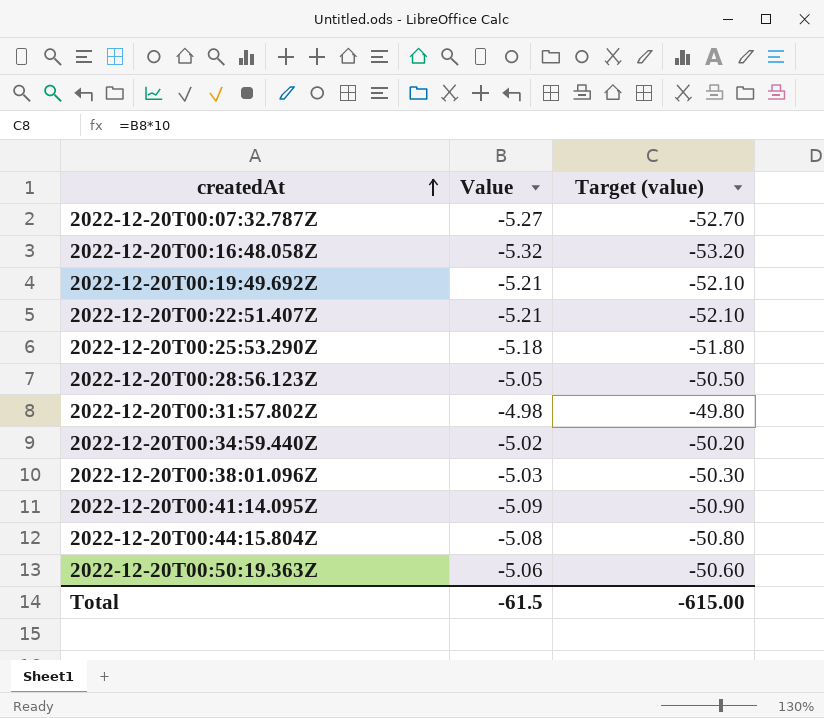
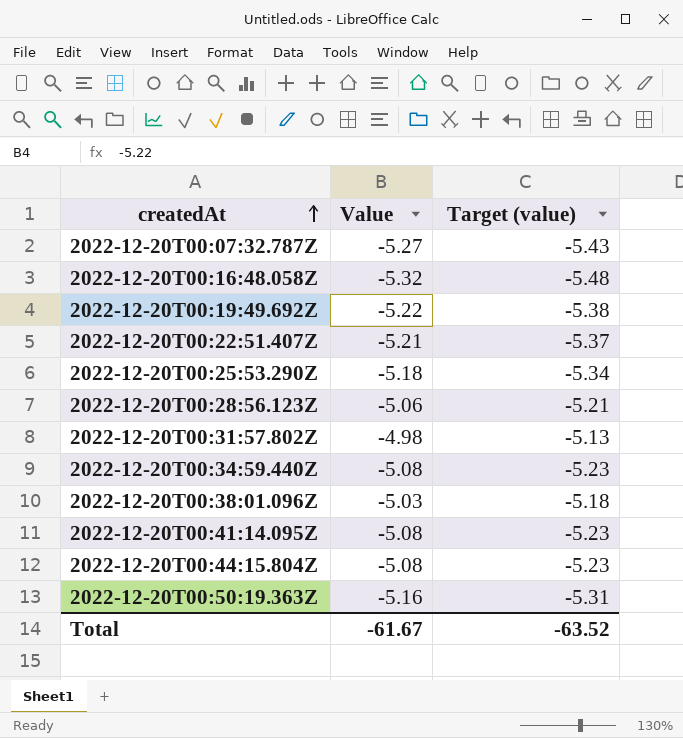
column Target (value) | formula: [Value] * 10 -> [Value] * 1.03
2022-12-20T00:19:49.692Z | Value: -5.21 -> -5.22
2022-12-20T00:28:56.123Z | Value: -5.05 -> -5.06
2022-12-20T00:34:59.440Z | Value: -5.02 -> -5.08
2022-12-20T00:41:14.095Z | Value: -5.09 -> -5.08
2022-12-20T00:50:19.363Z | Value: -5.06 -> -5.16
Total | Value: -61.5 -> -61.67
Total | Target (value): -615.00 -> -63.52

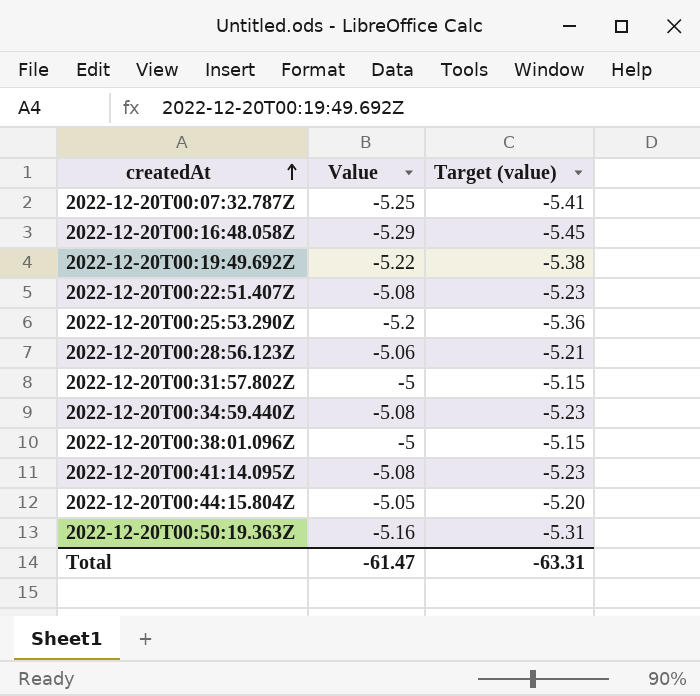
2022-12-20T00:07:32.787Z | Value: -5.27 -> -5.25
2022-12-20T00:07:32.787Z | Target (value): -5.43 -> -5.41
2022-12-20T00:16:48.058Z | Value: -5.32 -> -5.29
2022-12-20T00:16:48.058Z | Target (value): -5.48 -> -5.45
2022-12-20T00:22:51.407Z | Value: -5.21 -> -5.08
2022-12-20T00:22:51.407Z | Target (value): -5.37 -> -5.23
2022-12-20T00:25:53.290Z | Value: -5.18 -> -5.2
2022-12-20T00:25:53.290Z | Target (value): -5.34 -> -5.36
2022-12-20T00:31:57.802Z | Value: -4.98 -> -5
2022-12-20T00:31:57.802Z | Target (value): -5.13 -> -5.15
2022-12-20T00:38:01.096Z | Value: -5.03 -> -5
2022-12-20T00:38:01.096Z | Target (value): -5.18 -> -5.15
2022-12-20T00:44:15.804Z | Value: -5.08 -> -5.05
2022-12-20T00:44:15.804Z | Target (value): -5.23 -> -5.20
Total | Value: -61.67 -> -61.47
Total | Target (value): -63.52 -> -63.31

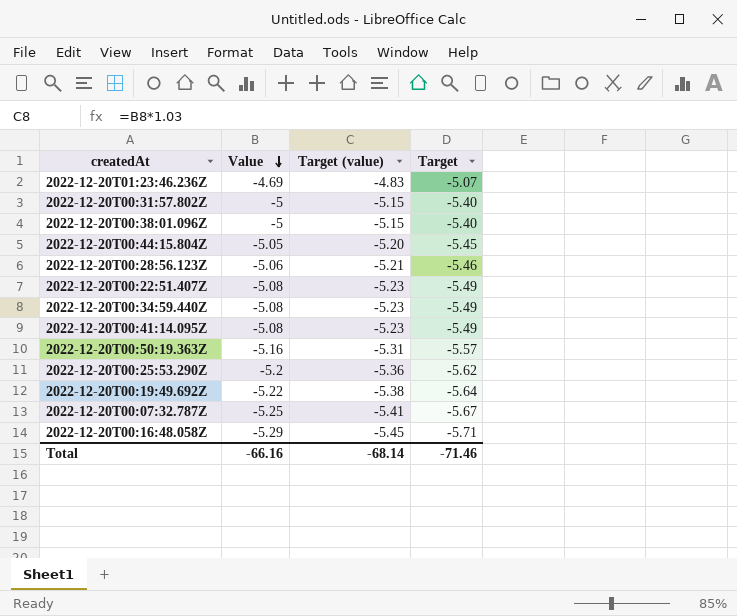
row order: createdAt ascending -> Value descending
column Target | formula: none -> [Value] * 1.08
row 2022-12-20T01:23:46.236Z: none -> -4.69 | -4.83 | -5.07
Total | Value: -61.47 -> -66.16
Total | Target (value): -63.31 -> -68.14

